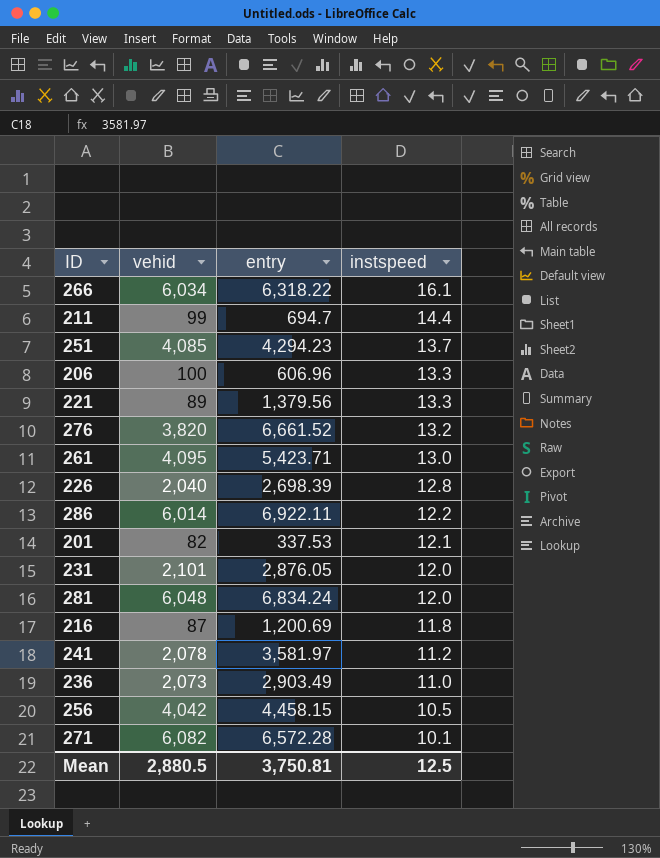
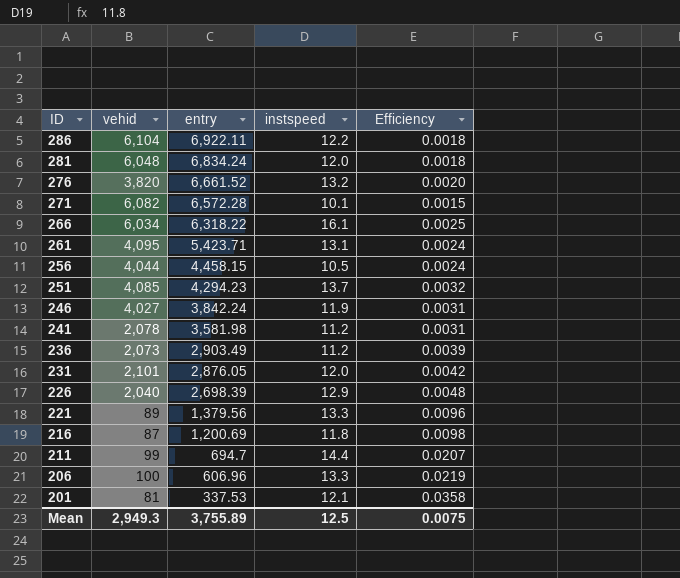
row order: instspeed descending -> ID descending
column Efficiency | formula: none -> [instspeed] / [entry]
286 | vehid: 6,014 -> 6,104
261 | instspeed: 13.0 -> 13.1
256 | vehid: 4,042 -> 4,044
row 246: none -> 4,027 | 3,842.24 | 11.9 | 0.0031
241 | entry: 3,581.97 -> 3,581.98
236 | instspeed: 11.0 -> 11.2
226 | instspeed: 12.8 -> 12.9
201 | vehid: 82 -> 81
Mean | vehid: 2,880.5 -> 2,949.3
Mean | entry: 3,750.81 -> 3,755.89

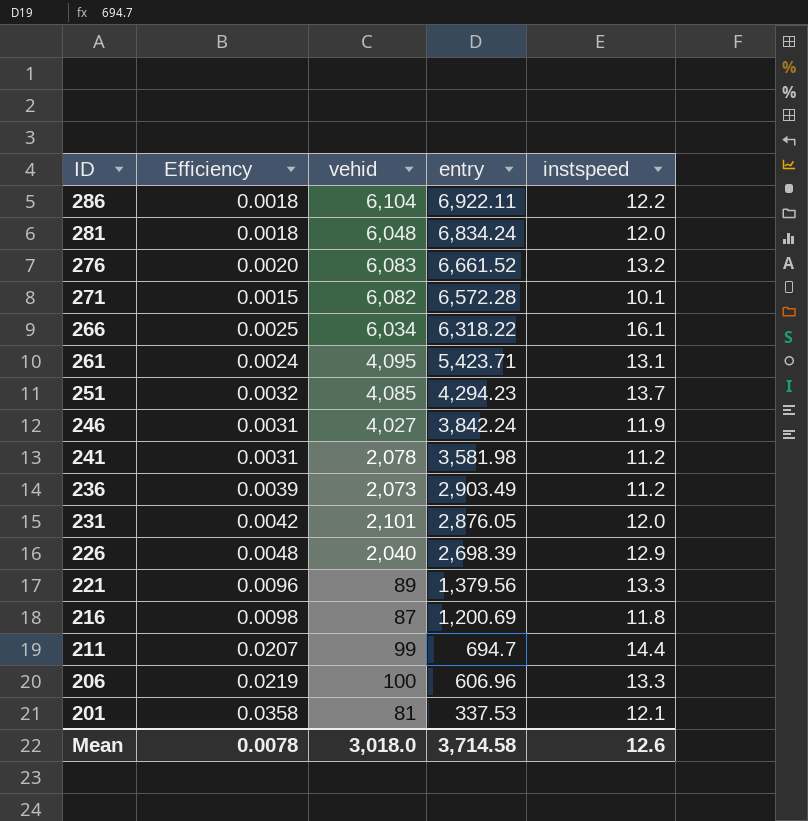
column Efficiency | position: 5 -> 2
row 256: 4,044 | 4,458.15 | 10.5 | 0.0024 -> none
276 | vehid: 3,820 -> 6,083
Mean | Efficiency: 0.0075 -> 0.0078
Mean | vehid: 2,949.3 -> 3,018.0
Mean | entry: 3,755.89 -> 3,714.58
Mean | instspeed: 12.5 -> 12.6

